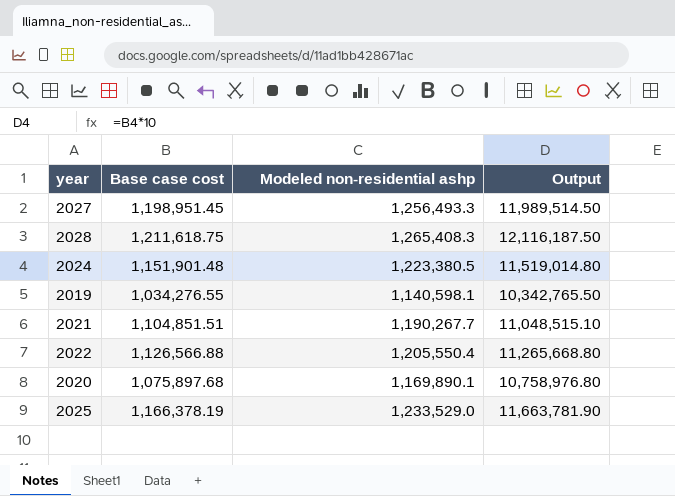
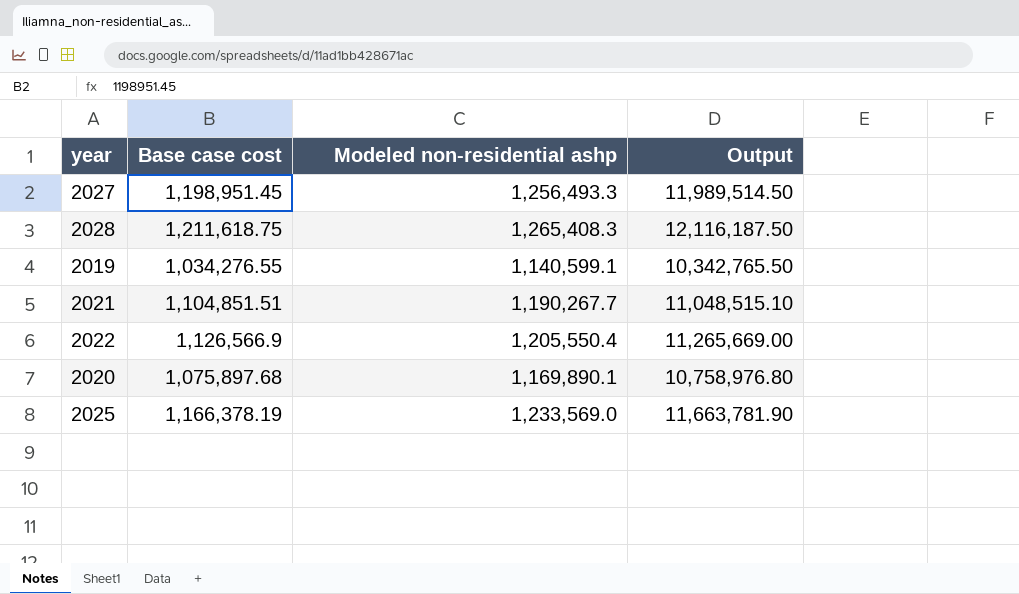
row 2024: 1,151,901.48 | 1,223,380.5 | 11,519,014.80 -> none
2019 | Modeled non-residential ashp: 1,140,598.1 -> 1,140,599.1
2022 | Base case cost: 1,126,566.88 -> 1,126,566.9
2022 | Output: 11,265,668.80 -> 11,265,669.00
2025 | Modeled non-residential ashp: 1,233,529.0 -> 1,233,569.0

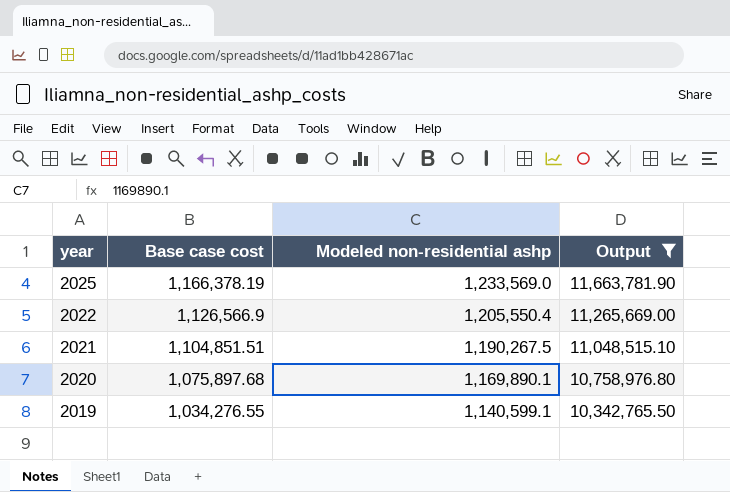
filter: none -> Output <= 11,663,781.90
row order: none -> year descending
2021 | Modeled non-residential ashp: 1,190,267.7 -> 1,190,267.5

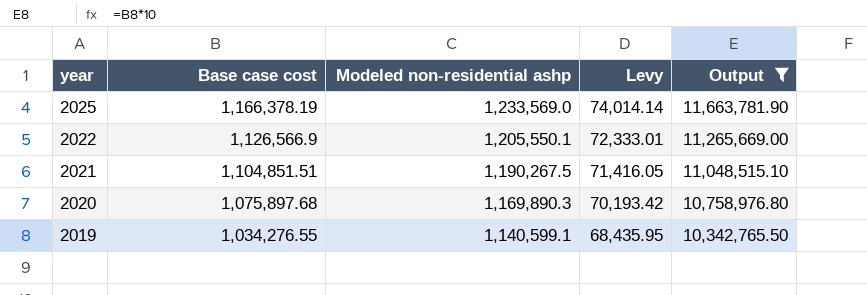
column Levy | formula: none -> [Modeled non-residential ashp] * 0.06
2022 | Modeled non-residential ashp: 1,205,550.4 -> 1,205,550.1
2020 | Modeled non-residential ashp: 1,169,890.1 -> 1,169,890.3

